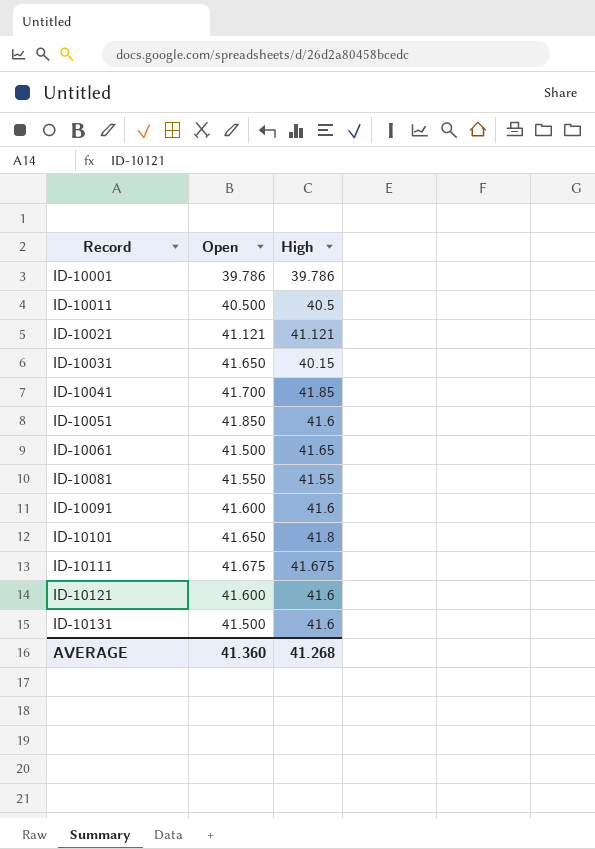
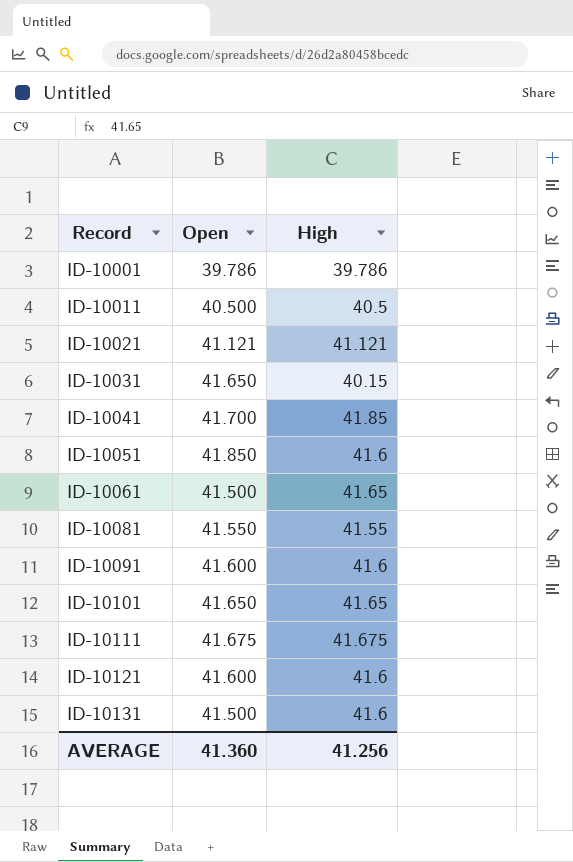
ID-10101 | High: 41.8 -> 41.65
AVERAGE | High: 41.268 -> 41.256

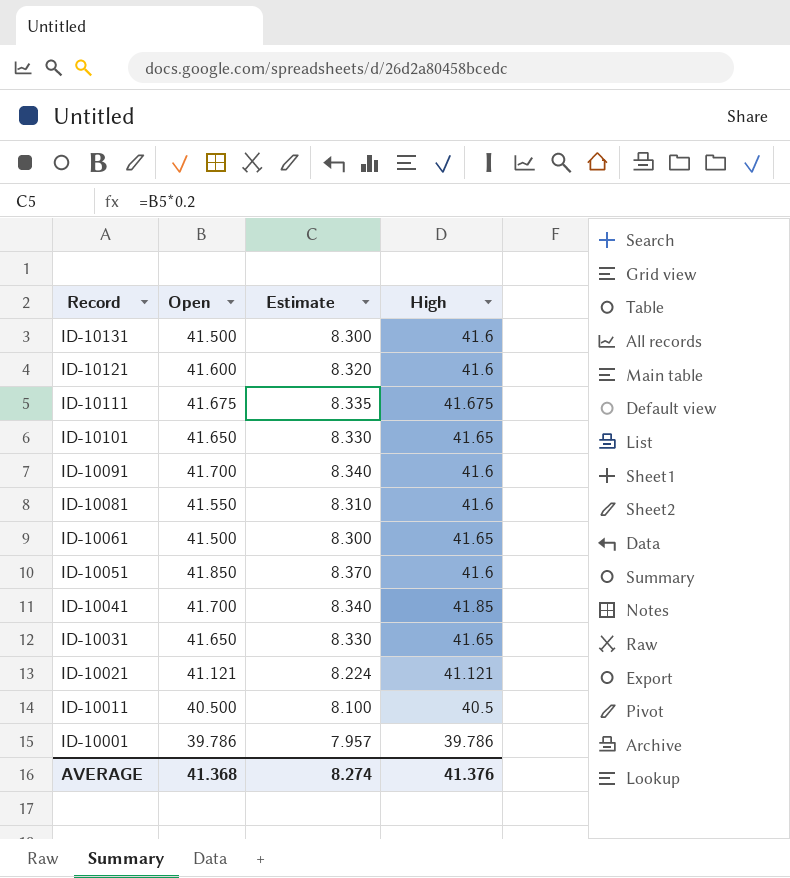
row order: Record ascending -> Record descending
column Estimate | formula: none -> [Open] * 0.2
ID-10091 | Open: 41.600 -> 41.700
ID-10081 | High: 41.55 -> 41.6
ID-10031 | High: 40.15 -> 41.65
AVERAGE | Open: 41.360 -> 41.368
AVERAGE | High: 41.256 -> 41.376

